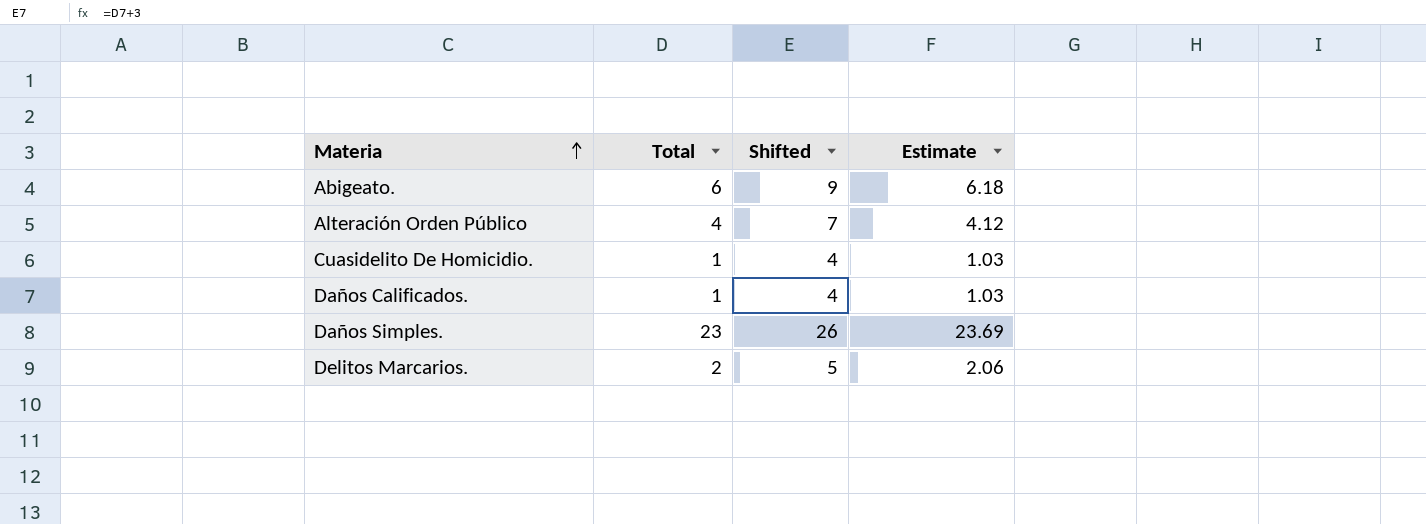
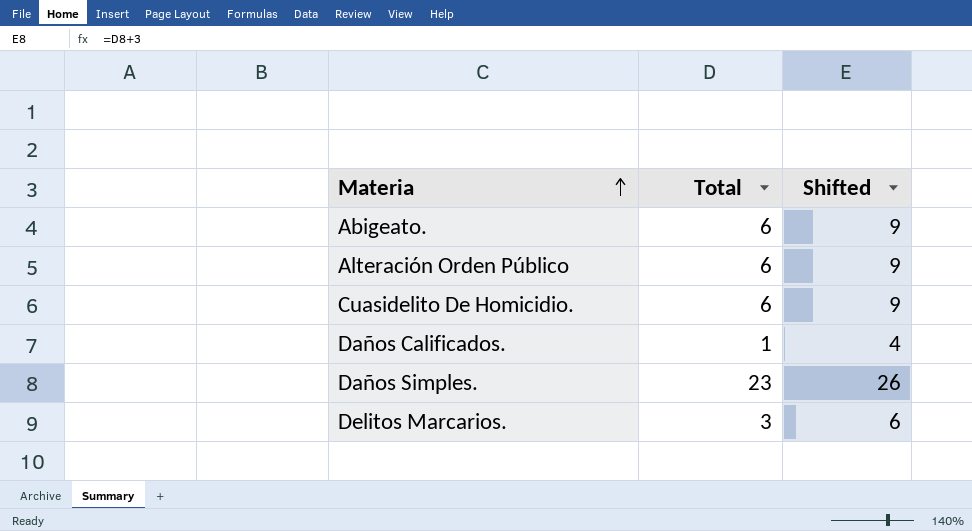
column Estimate | formula: [Total] * 1.03 -> none
Alteración Orden Público | Total: 4 -> 6
Alteración Orden Público | Shifted: 7 -> 9
Cuasidelito De Homicidio. | Total: 1 -> 6
Cuasidelito De Homicidio. | Shifted: 4 -> 9
Delitos Marcarios. | Total: 2 -> 3
Delitos Marcarios. | Shifted: 5 -> 6

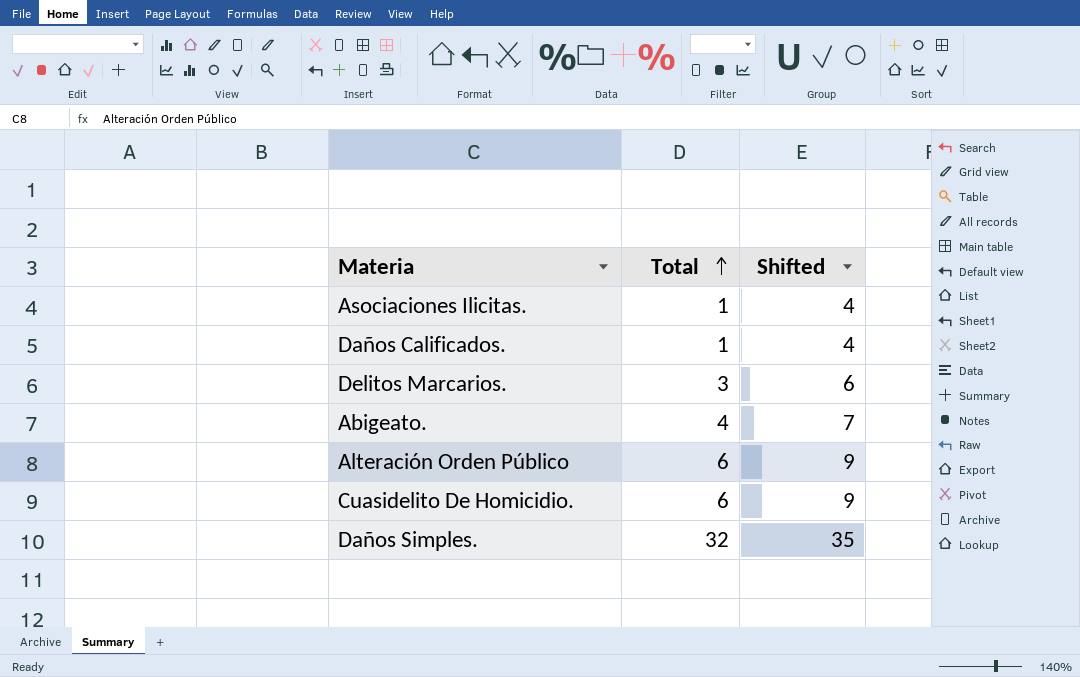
row order: Materia ascending -> Total ascending
row Asociaciones Ilicitas.: none -> 1 | 4
Abigeato. | Total: 6 -> 4
Abigeato. | Shifted: 9 -> 7
Daños Simples. | Total: 23 -> 32
Daños Simples. | Shifted: 26 -> 35

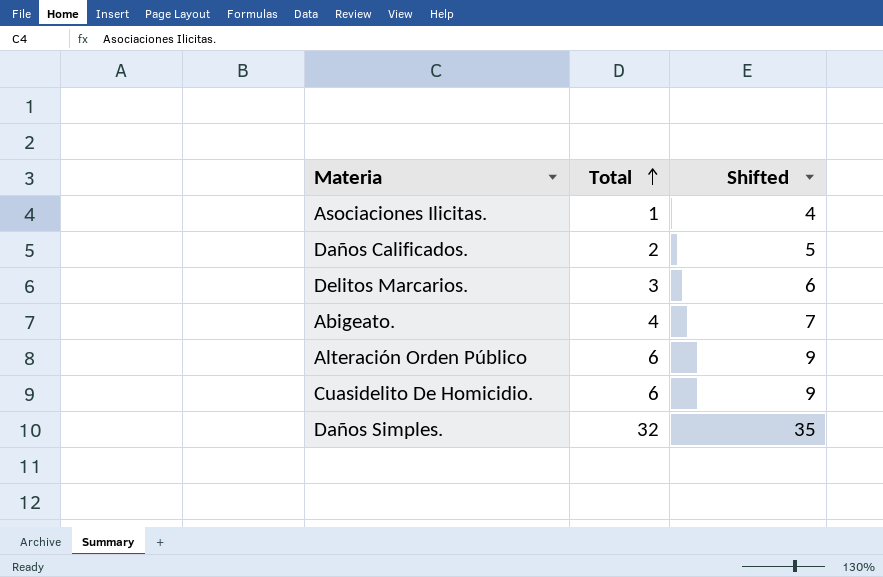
Daños Calificados. | Total: 1 -> 2
Daños Calificados. | Shifted: 4 -> 5

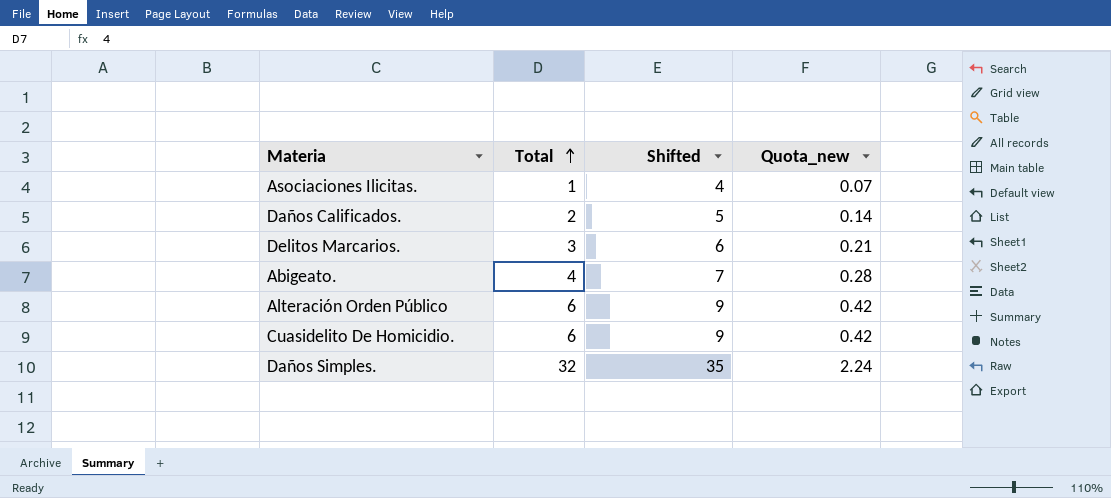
column Quota_new | formula: none -> [Total] * 0.07

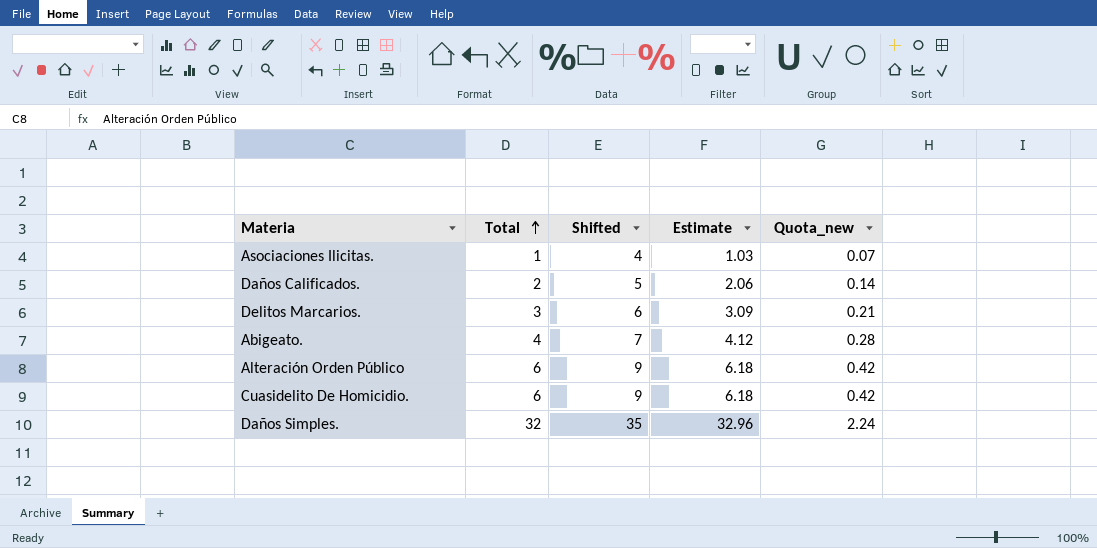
column Estimate | formula: none -> [Total] * 1.03

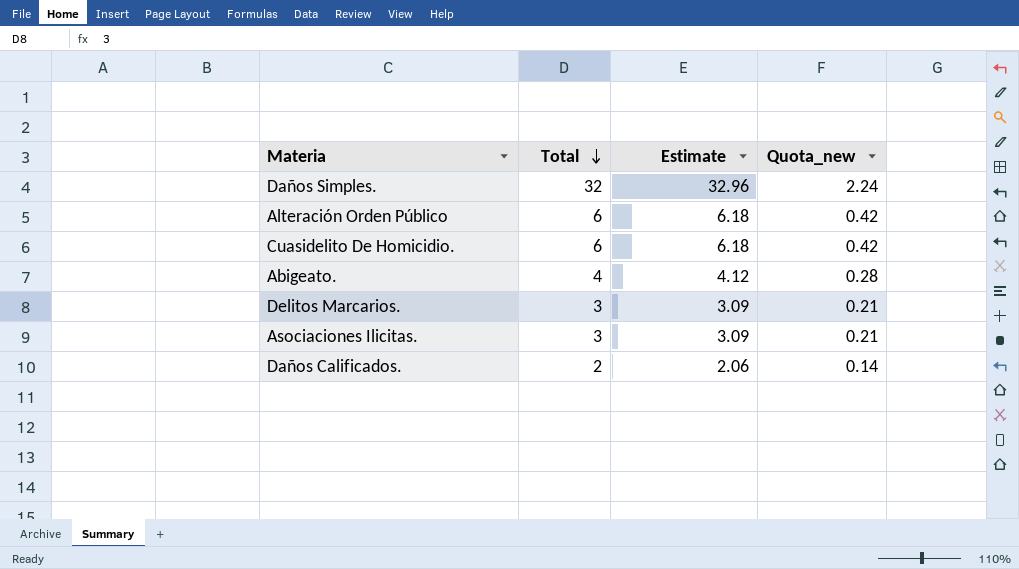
row order: Total ascending -> Total descending
column Shifted | formula: [Total] + 3 -> none
Asociaciones Ilicitas. | Total: 1 -> 3
Asociaciones Ilicitas. | Estimate: 1.03 -> 3.09
Asociaciones Ilicitas. | Quota_new: 0.07 -> 0.21

